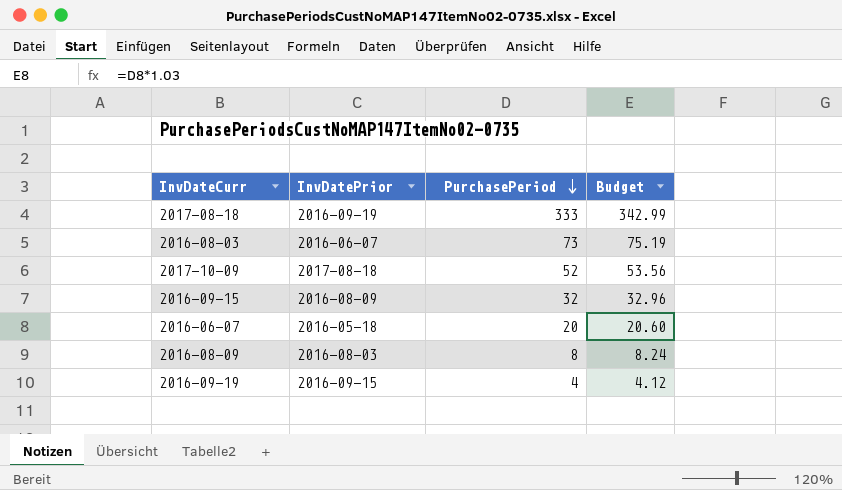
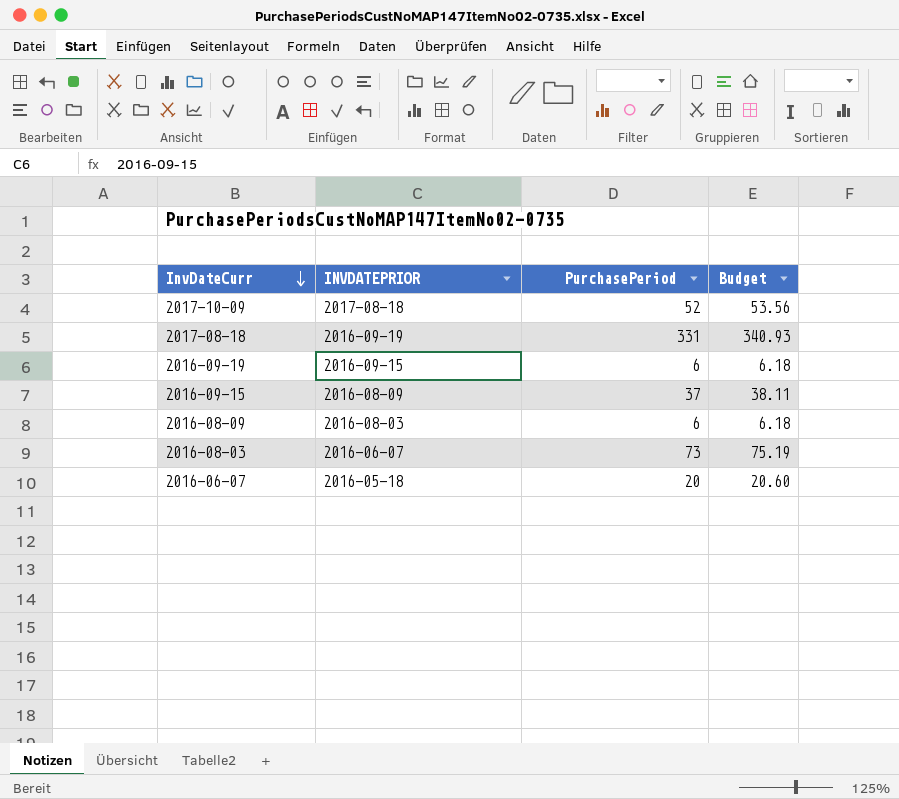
row order: PurchasePeriod descending -> InvDateCurr descending
column name: InvDatePrior -> INVDATEPRIOR
2017-08-18 | PurchasePeriod: 333 -> 331
2017-08-18 | Budget: 342.99 -> 340.93
2016-09-19 | PurchasePeriod: 4 -> 6
2016-09-19 | Budget: 4.12 -> 6.18
2016-09-15 | PurchasePeriod: 32 -> 37
2016-09-15 | Budget: 32.96 -> 38.11
2016-08-09 | PurchasePeriod: 8 -> 6
2016-08-09 | Budget: 8.24 -> 6.18

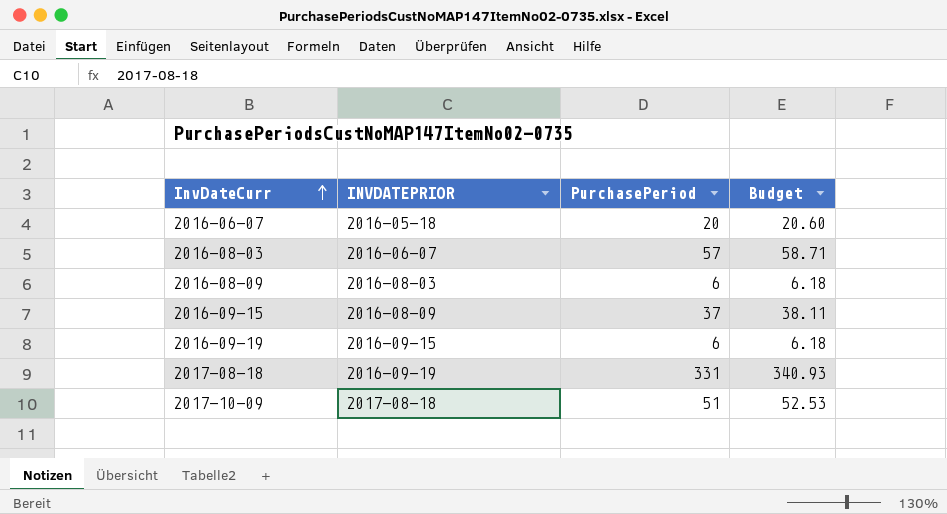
row order: InvDateCurr descending -> InvDateCurr ascending
2016-08-03 | PurchasePeriod: 73 -> 57
2016-08-03 | Budget: 75.19 -> 58.71
2017-10-09 | PurchasePeriod: 52 -> 51
2017-10-09 | Budget: 53.56 -> 52.53

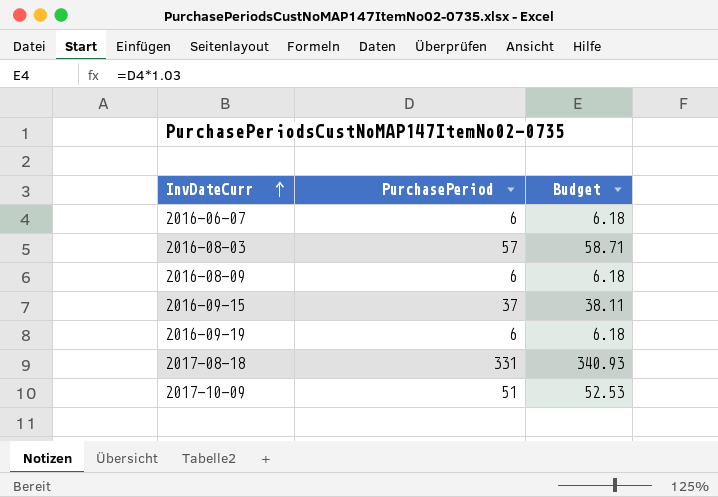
column INVDATEPRIOR | position: 2 -> none
2016-06-07 | PurchasePeriod: 20 -> 6
2016-06-07 | Budget: 20.60 -> 6.18

